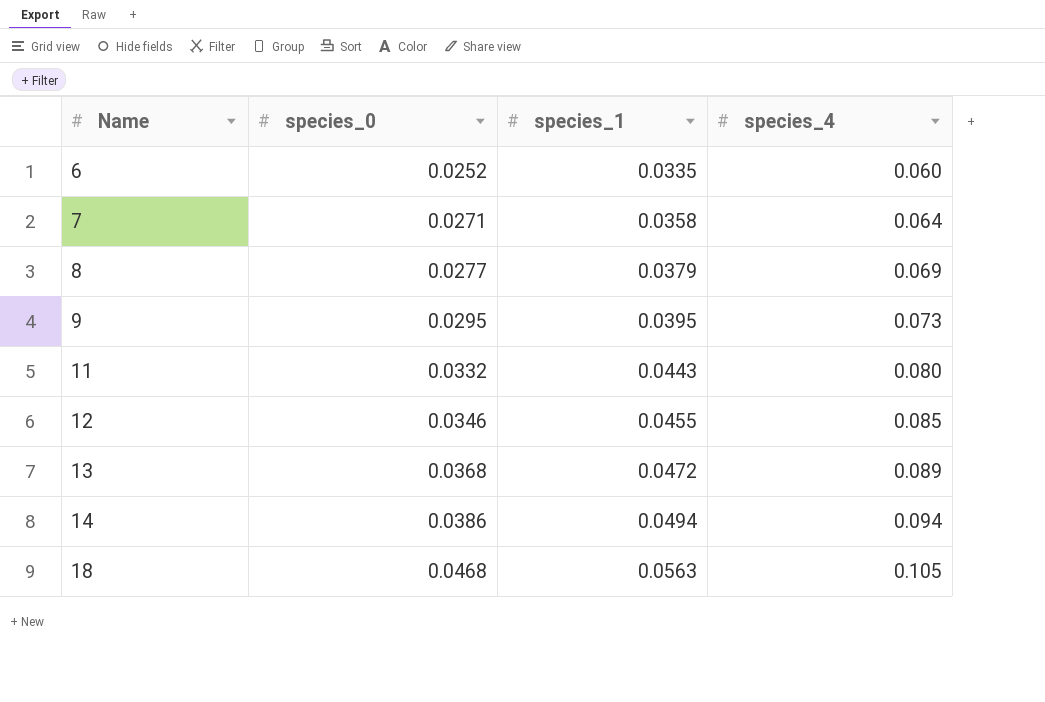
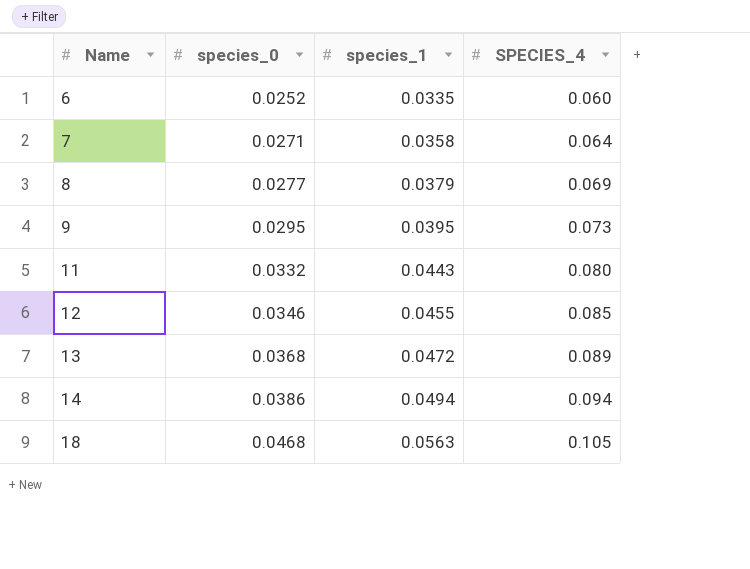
column name: species_4 -> SPECIES_4

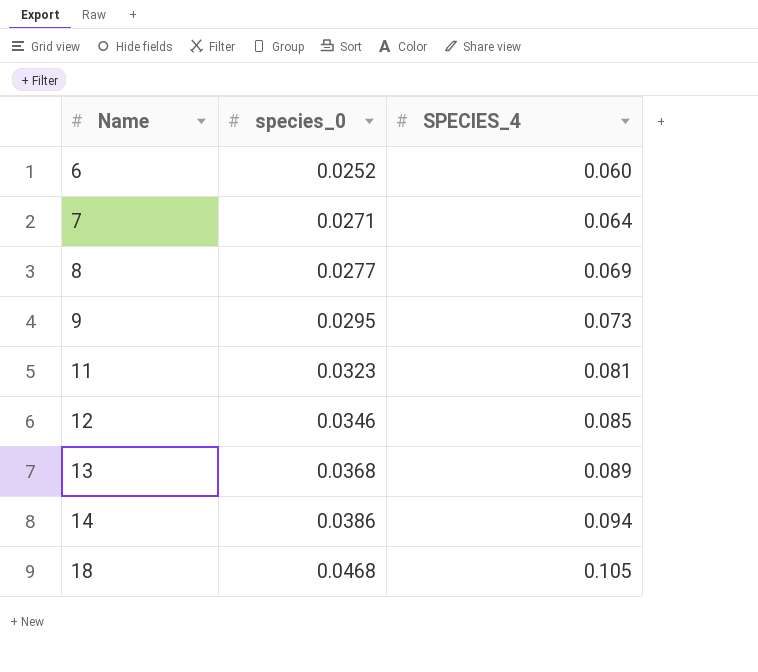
column species_1 | position: 3 -> none
11 | species_0: 0.0332 -> 0.0323
11 | SPECIES_4: 0.080 -> 0.081

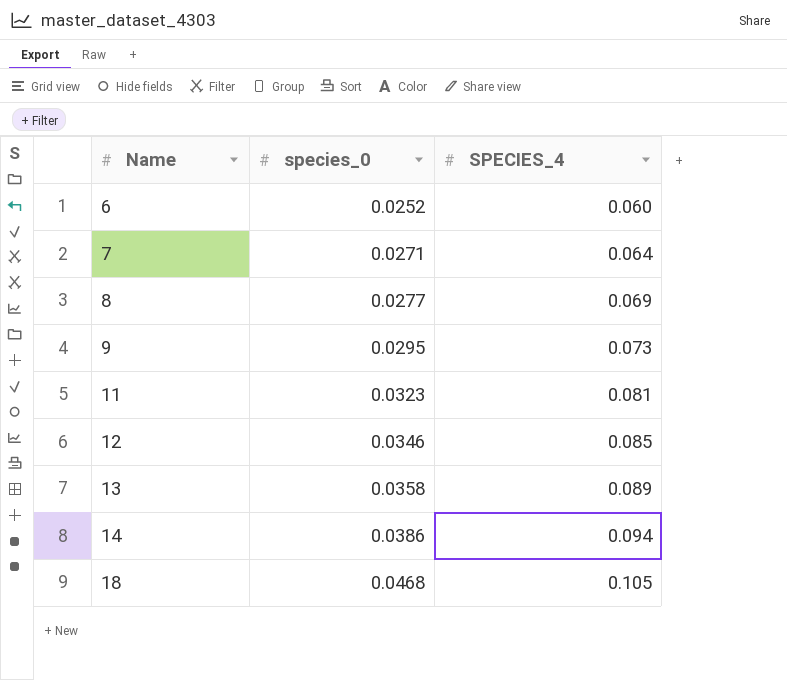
13 | species_0: 0.0368 -> 0.0358

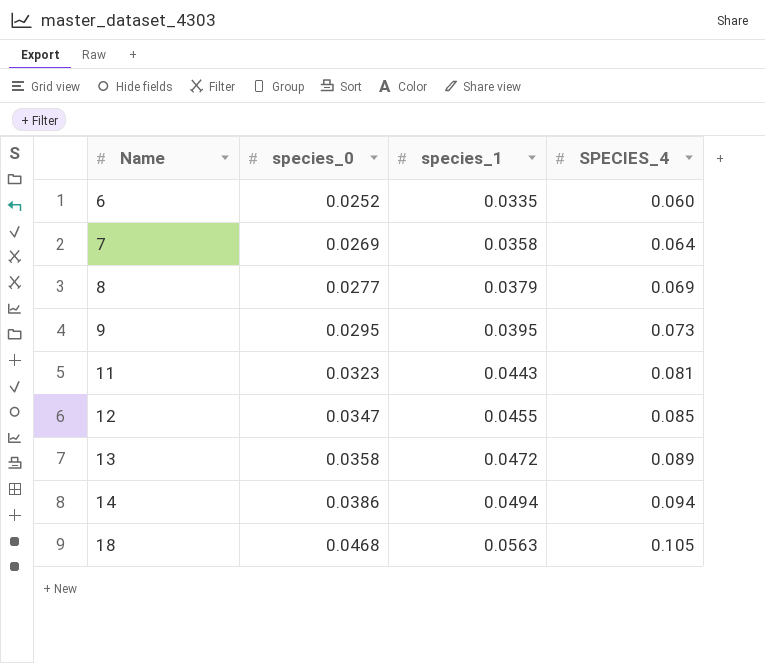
column species_1 | position: none -> 3
7 | species_0: 0.0271 -> 0.0269
12 | species_0: 0.0346 -> 0.0347

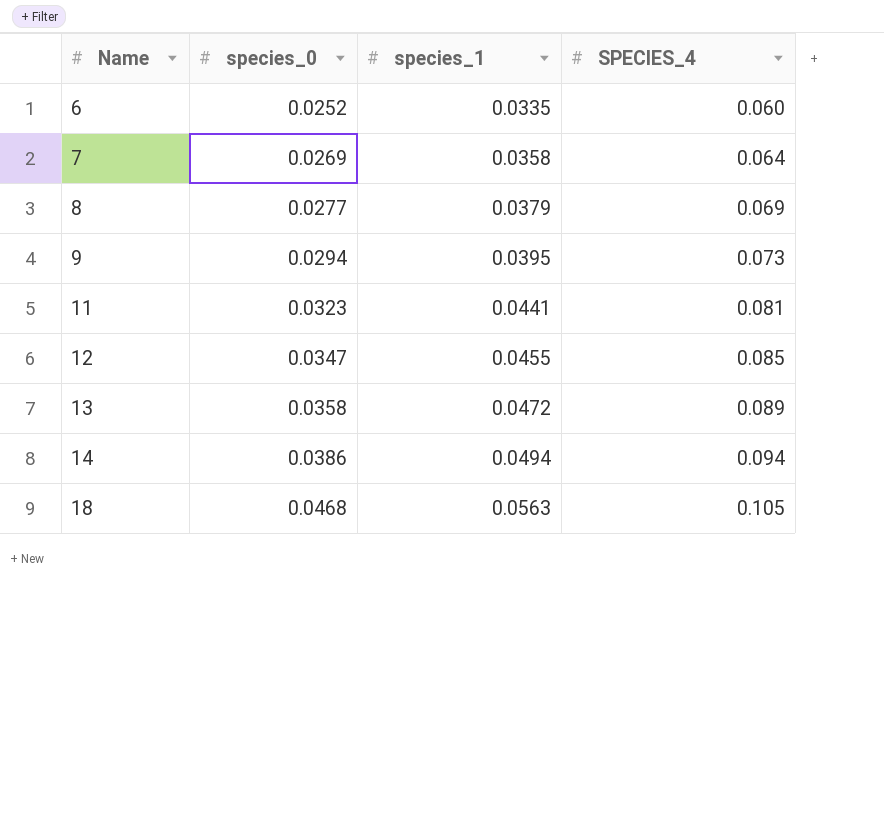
9 | species_0: 0.0295 -> 0.0294
11 | species_1: 0.0443 -> 0.0441

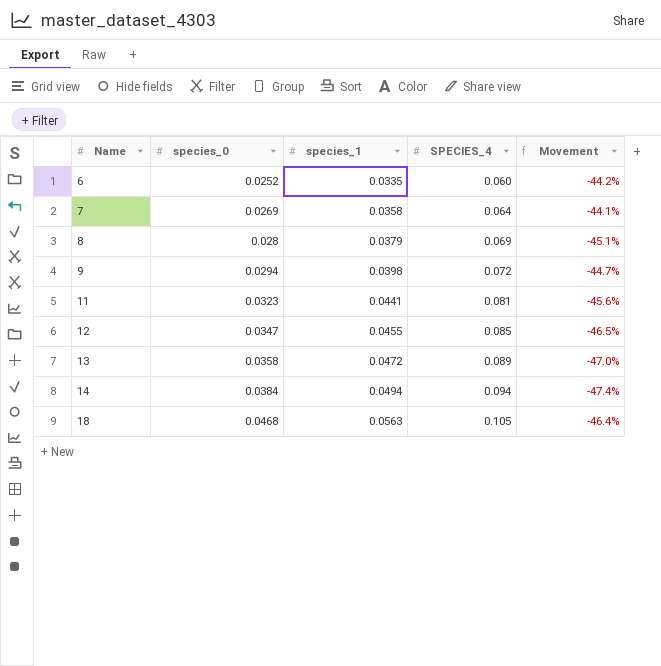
column Movement | formula: none -> ([species_1] - [SPECIES_4]) / [SPECIES_4]
8 | species_0: 0.0277 -> 0.028
9 | species_1: 0.0395 -> 0.0398
9 | SPECIES_4: 0.073 -> 0.072
14 | species_0: 0.0386 -> 0.0384

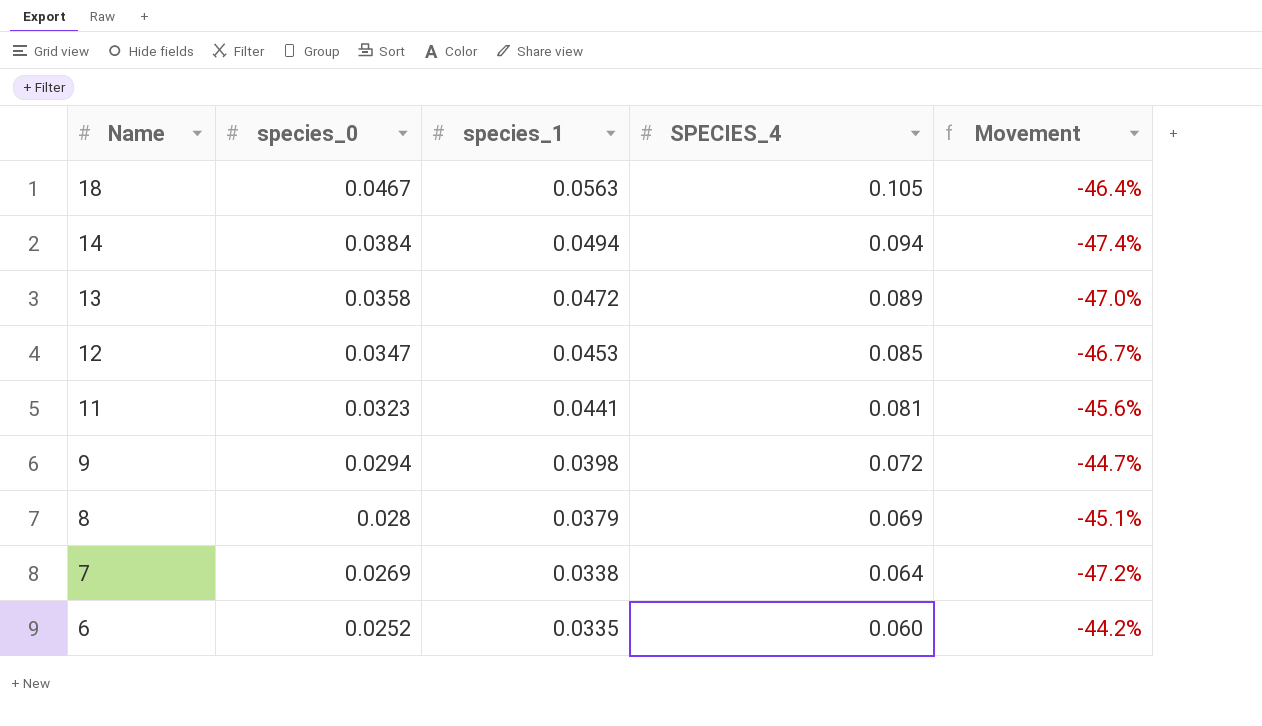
row order: Name ascending -> Name descending
18 | species_0: 0.0468 -> 0.0467
12 | species_1: 0.0455 -> 0.0453
12 | Movement: -46.5% -> -46.7%
7 | species_1: 0.0358 -> 0.0338
7 | Movement: -44.1% -> -47.2%

